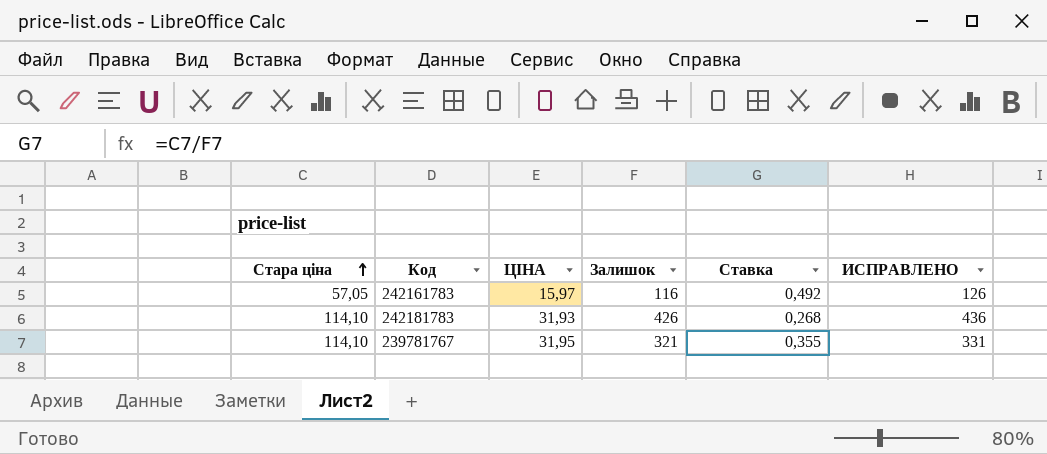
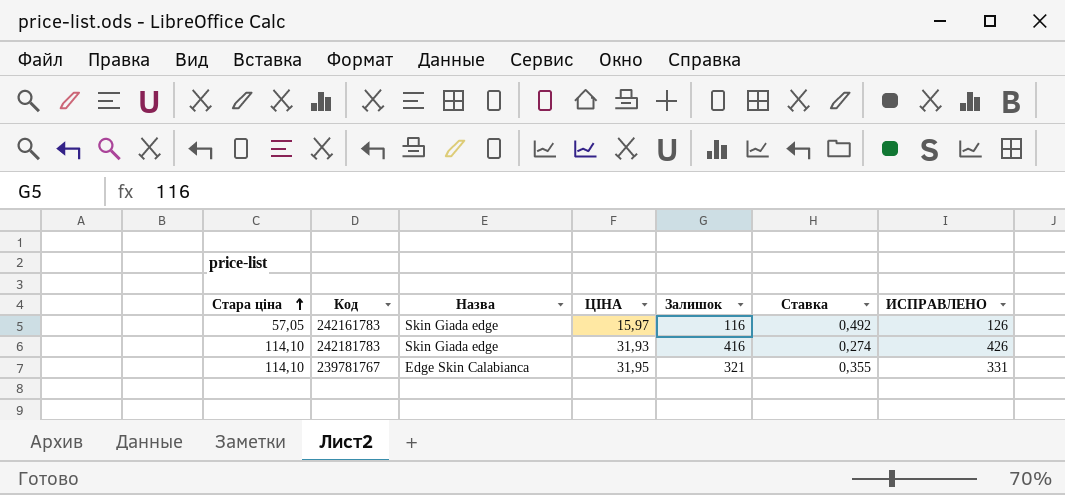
column Назва | position: none -> 3
242181783 | Залишок: 426 -> 416
242181783 | Ставка: 0,268 -> 0,274
242181783 | ИСПРАВЛЕНО: 436 -> 426

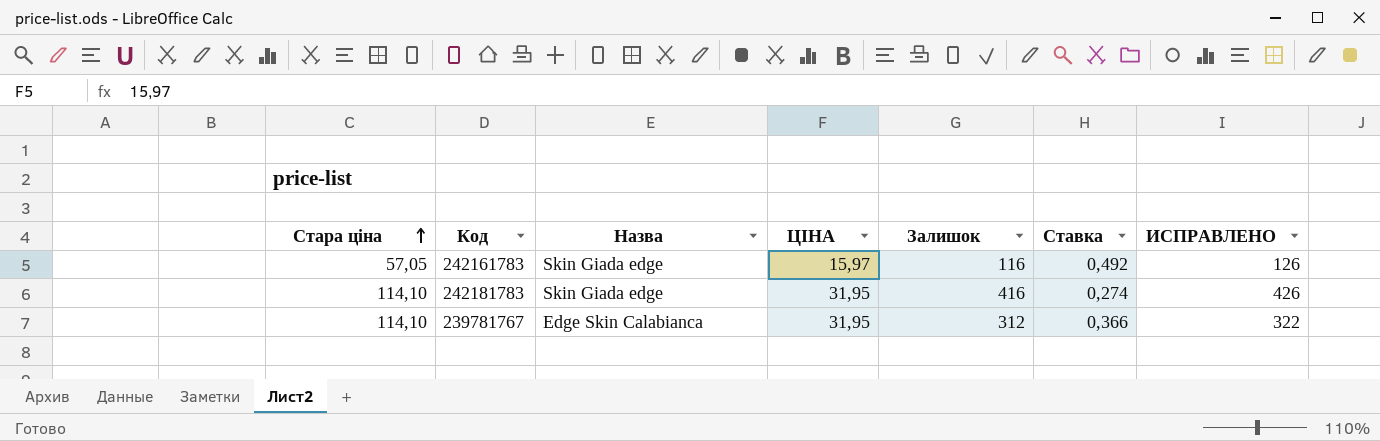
242181783 | ЦІНА: 31,93 -> 31,95
239781767 | Залишок: 321 -> 312
239781767 | Ставка: 0,355 -> 0,366
239781767 | ИСПРАВЛЕНО: 331 -> 322

